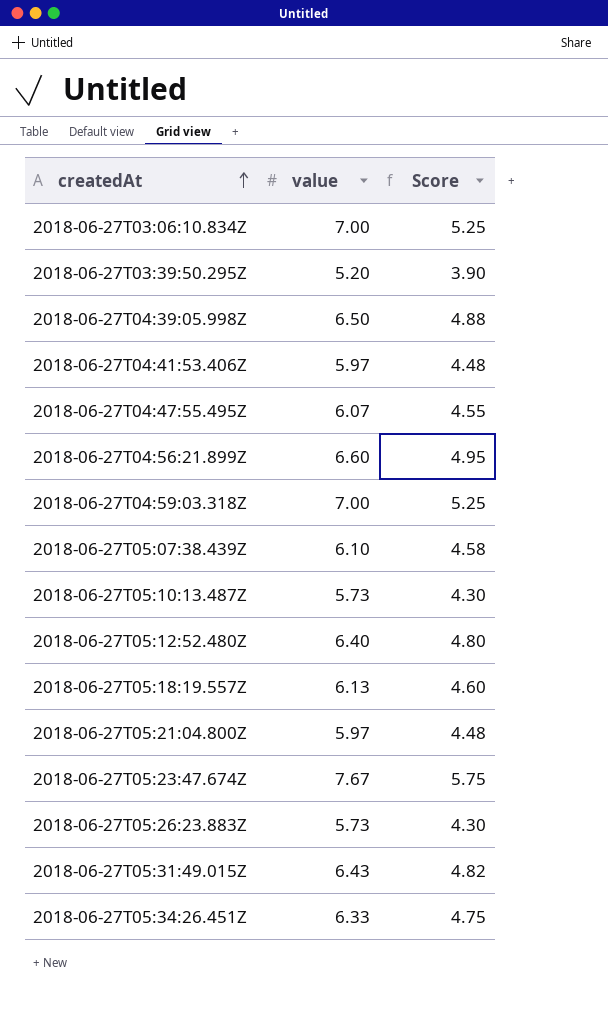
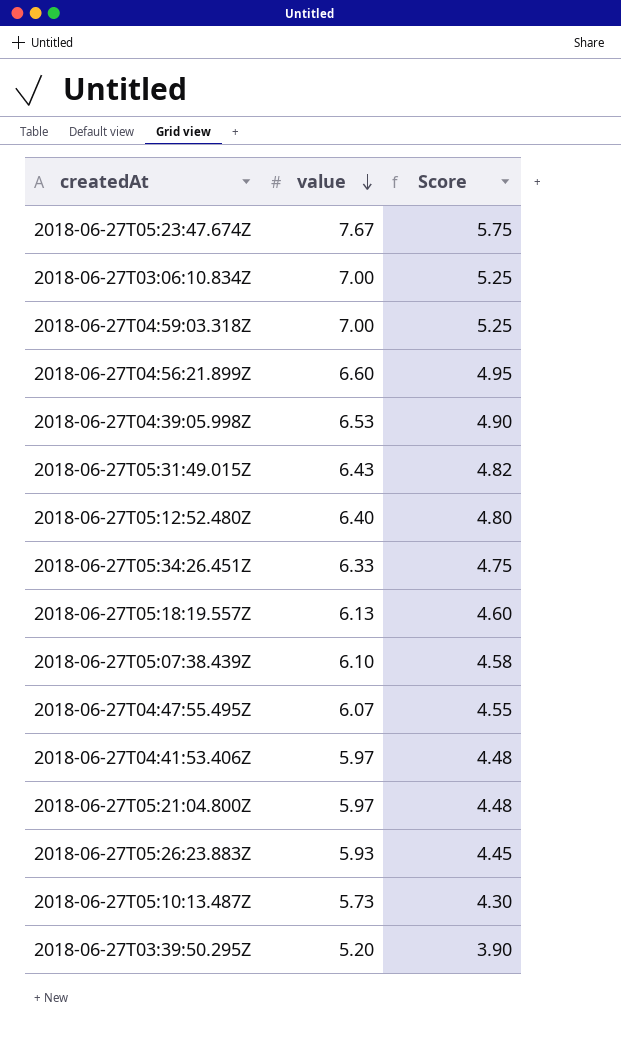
row order: createdAt ascending -> value descending
2018-06-27T04:39:05.998Z | value: 6.50 -> 6.53
2018-06-27T04:39:05.998Z | Score: 4.88 -> 4.90
2018-06-27T05:26:23.883Z | value: 5.73 -> 5.93
2018-06-27T05:26:23.883Z | Score: 4.30 -> 4.45

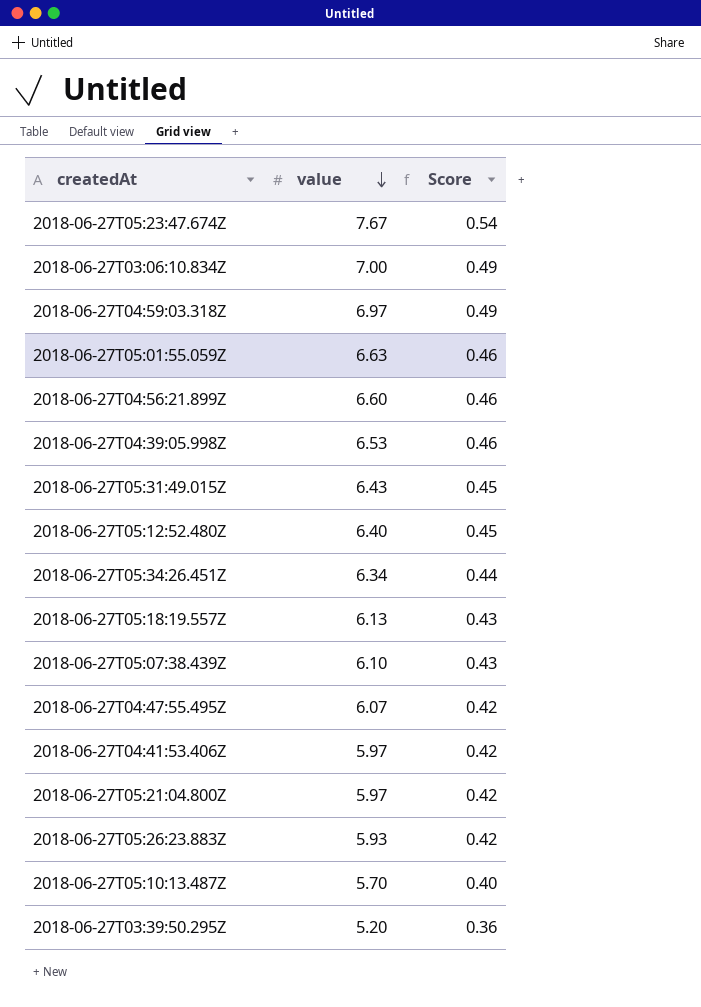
column Score | formula: [value] * 0.75 -> [value] * 0.07
2018-06-27T04:59:03.318Z | value: 7.00 -> 6.97
row 2018-06-27T05:01:55.059Z: none -> 6.63 | 0.46
2018-06-27T05:34:26.451Z | value: 6.33 -> 6.34
2018-06-27T05:10:13.487Z | value: 5.73 -> 5.70

